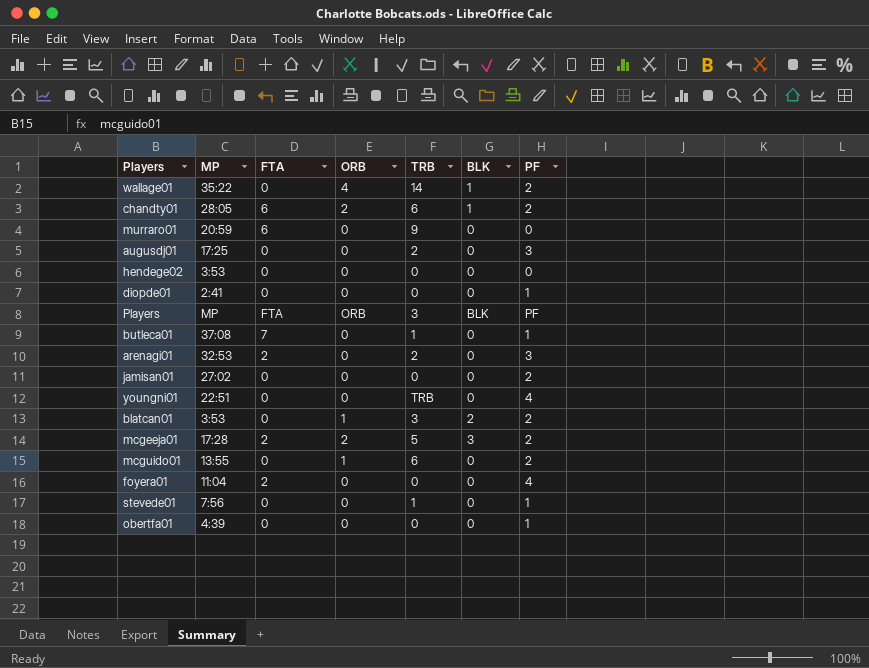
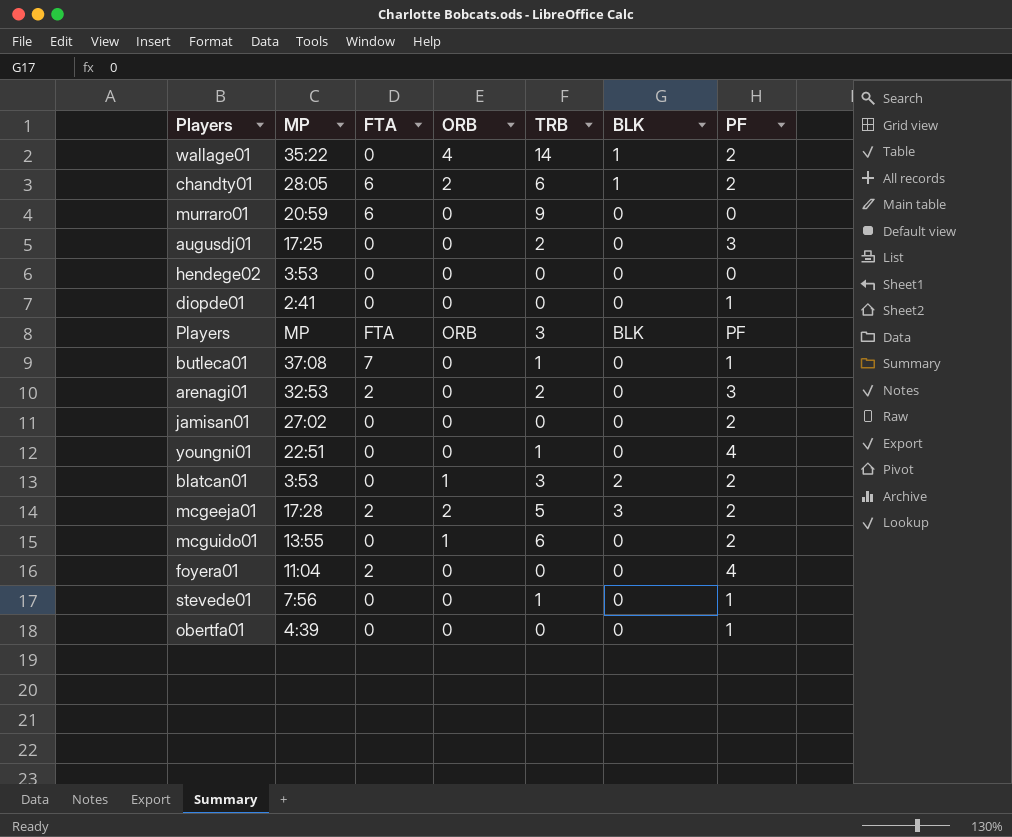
youngni01 | TRB: TRB -> 1

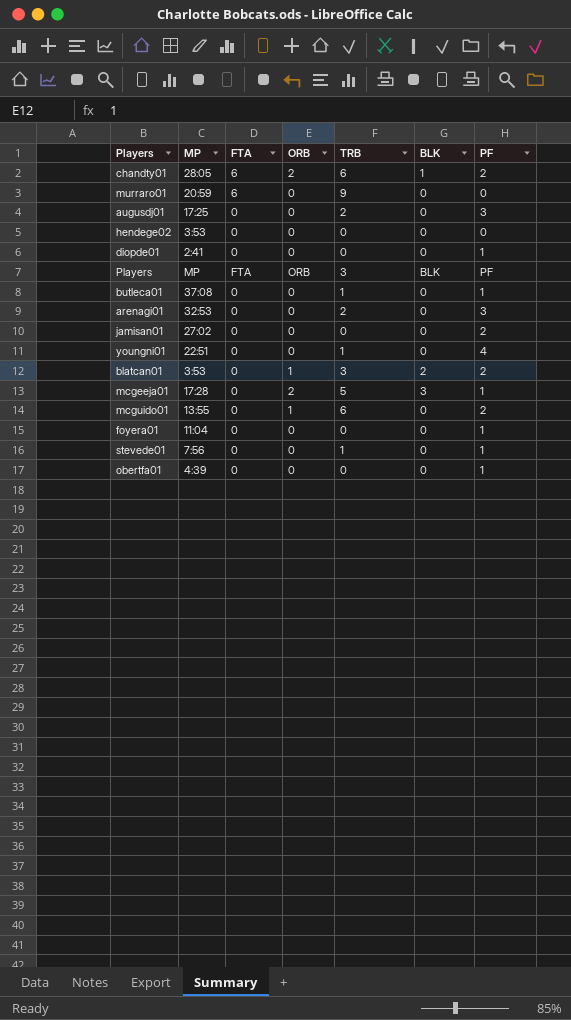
row wallage01: 35:22 | 0 | 4 | 14 | 1 | 2 -> none
butleca01 | FTA: 7 -> 0
arenagi01 | FTA: 2 -> 0
mcgeeja01 | FTA: 2 -> 0
mcgeeja01 | PF: 2 -> 1
foyera01 | FTA: 2 -> 0
foyera01 | PF: 4 -> 1

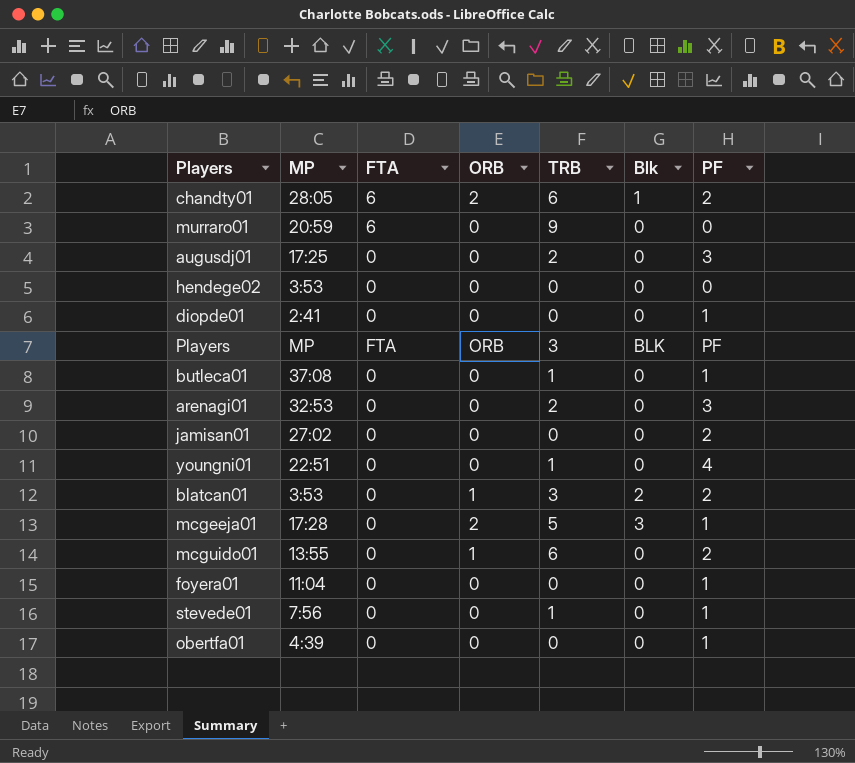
column name: BLK -> Blk

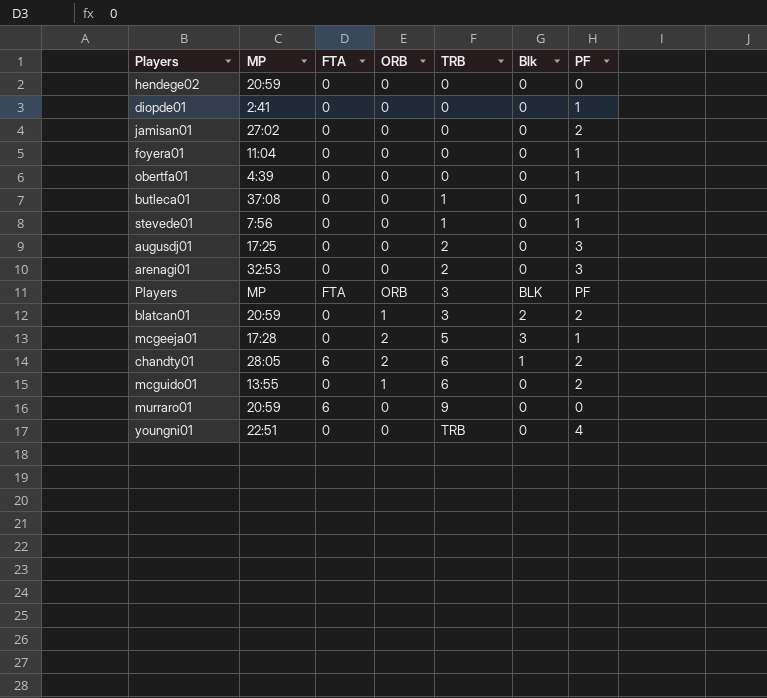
row order: none -> TRB ascending
hendege02 | MP: 3:53 -> 20:59
blatcan01 | MP: 3:53 -> 20:59
youngni01 | TRB: 1 -> TRB

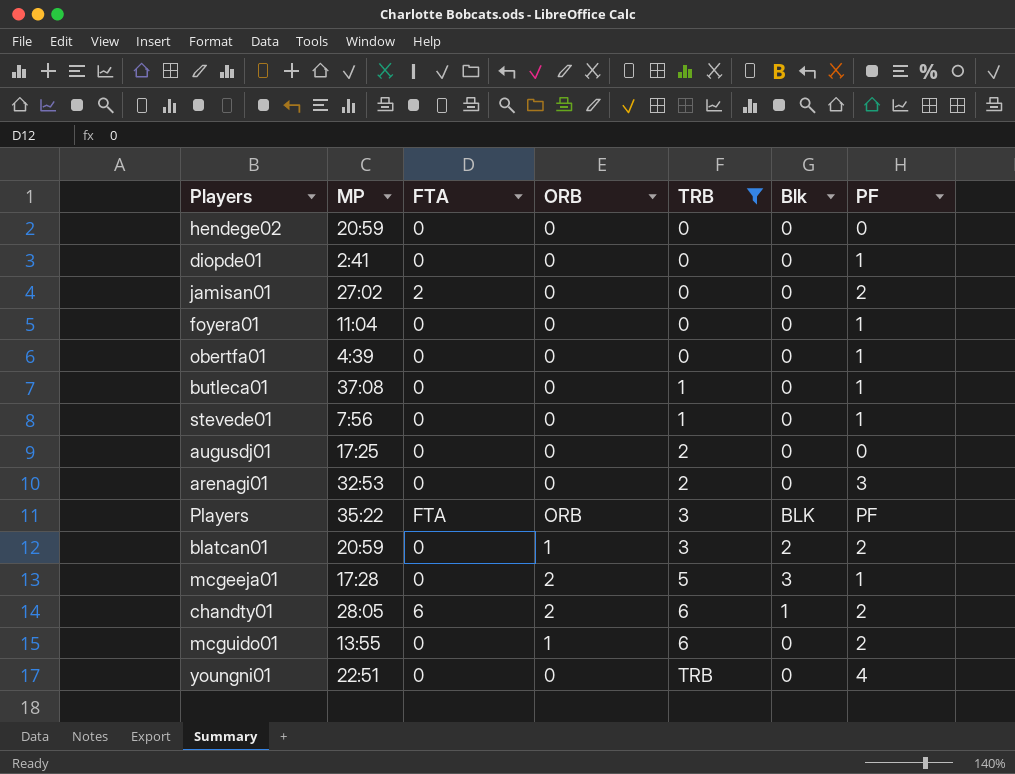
filter: none -> TRB != 9
jamisan01 | FTA: 0 -> 2
augusdj01 | PF: 3 -> 0
Players | MP: MP -> 35:22

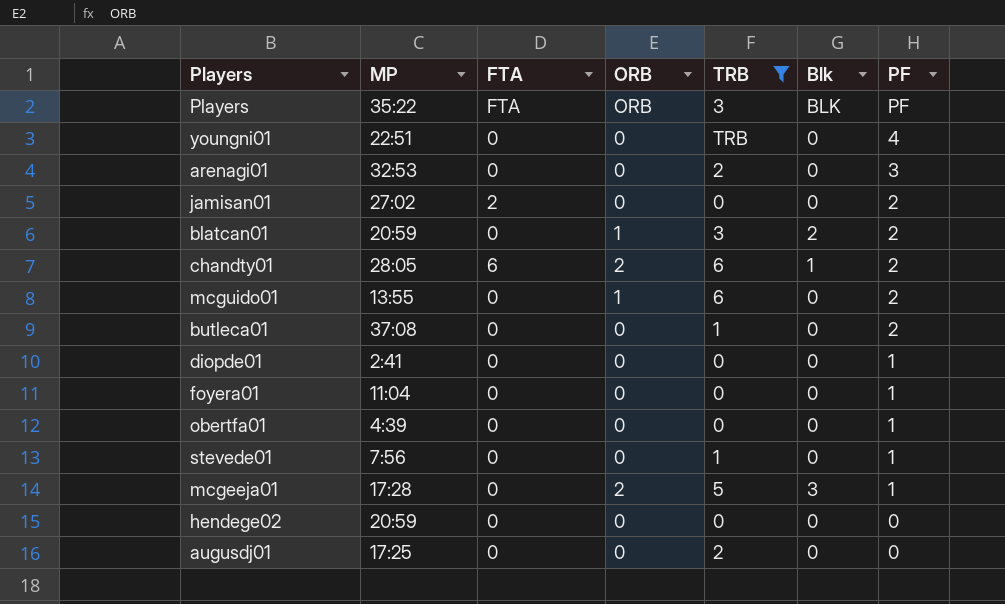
row order: TRB ascending -> PF descending
butleca01 | PF: 1 -> 2

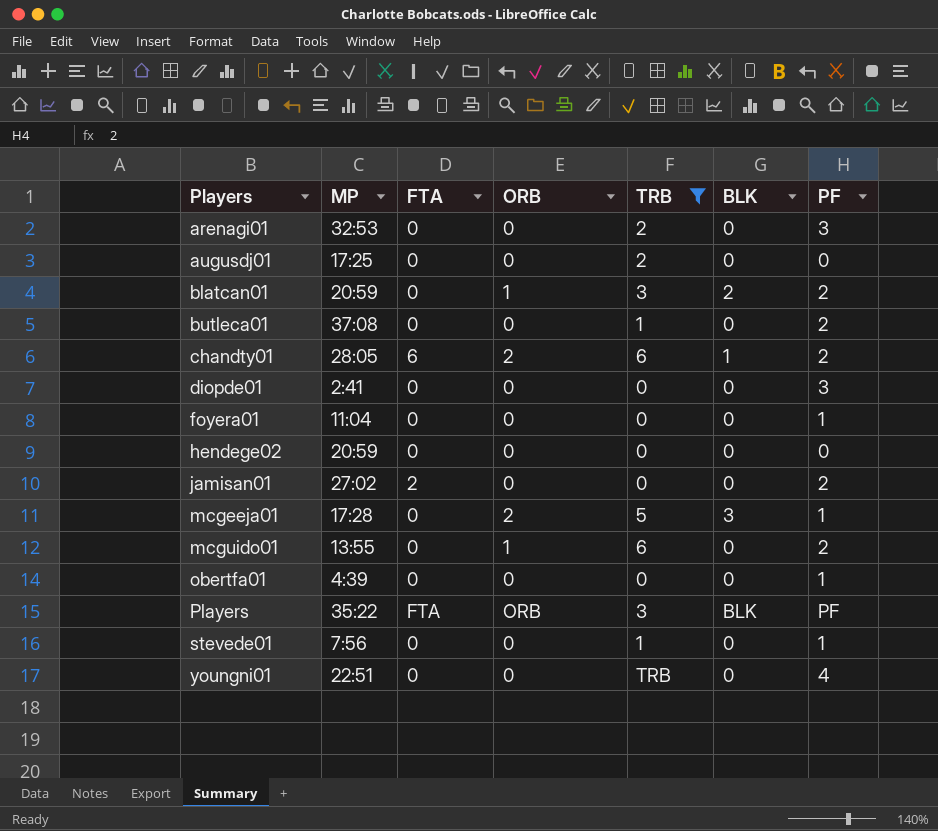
row order: PF descending -> Players ascending
column name: Blk -> BLK
diopde01 | PF: 1 -> 3

